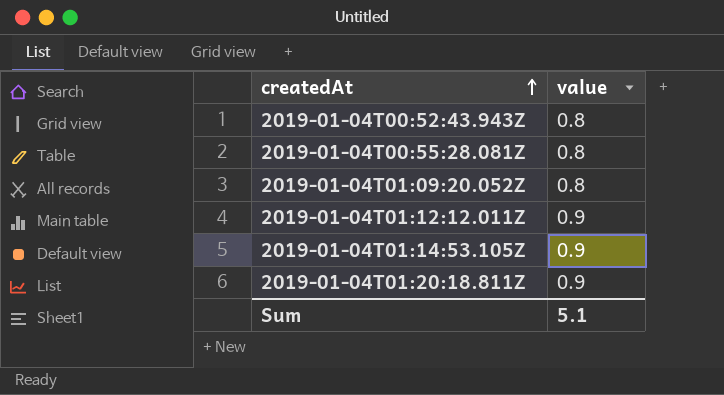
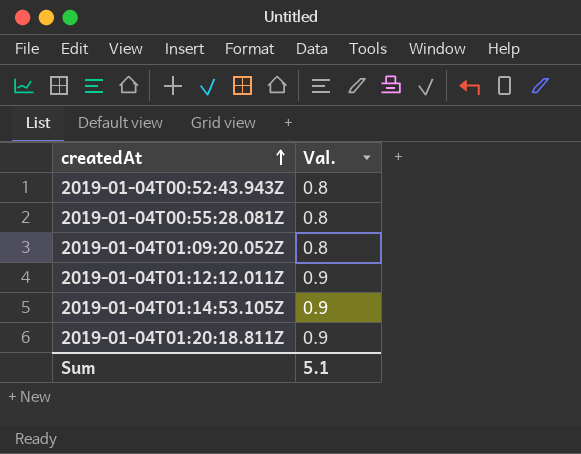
column name: value -> Val.

